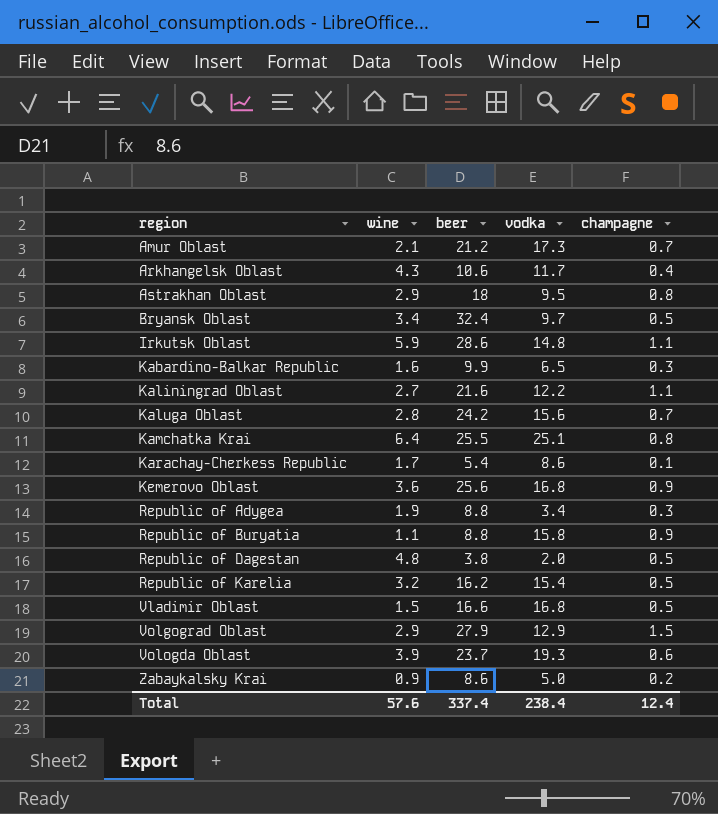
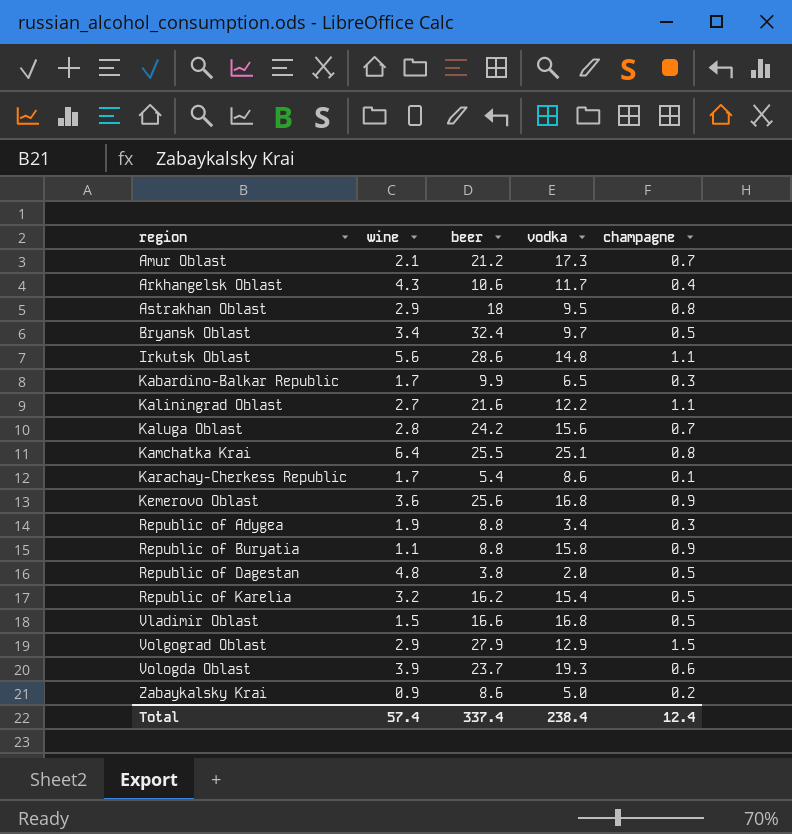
Irkutsk Oblast | wine: 5.9 -> 5.6
Kabardino-Balkar Republic | wine: 1.6 -> 1.7
Total | wine: 57.6 -> 57.4

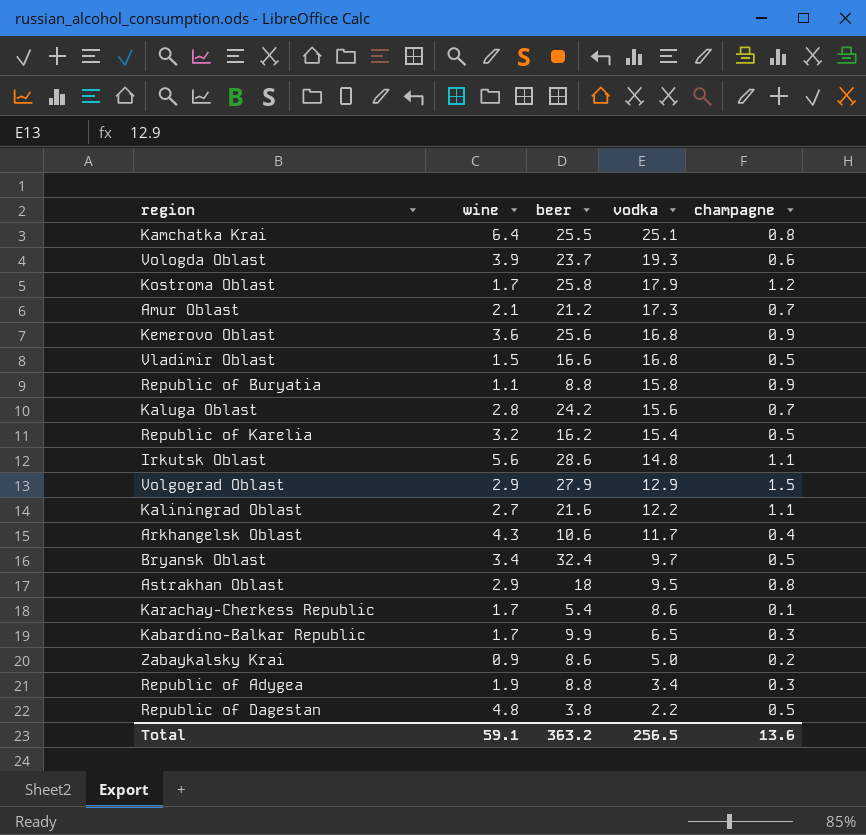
row order: region ascending -> vodka descending
row Kostroma Oblast: none -> 1.7 | 25.8 | 17.9 | 1.2
Republic of Dagestan | vodka: 2.0 -> 2.2
Total | wine: 57.4 -> 59.1
Total | beer: 337.4 -> 363.2
Total | vodka: 238.4 -> 256.5
Total | champagne: 12.4 -> 13.6

